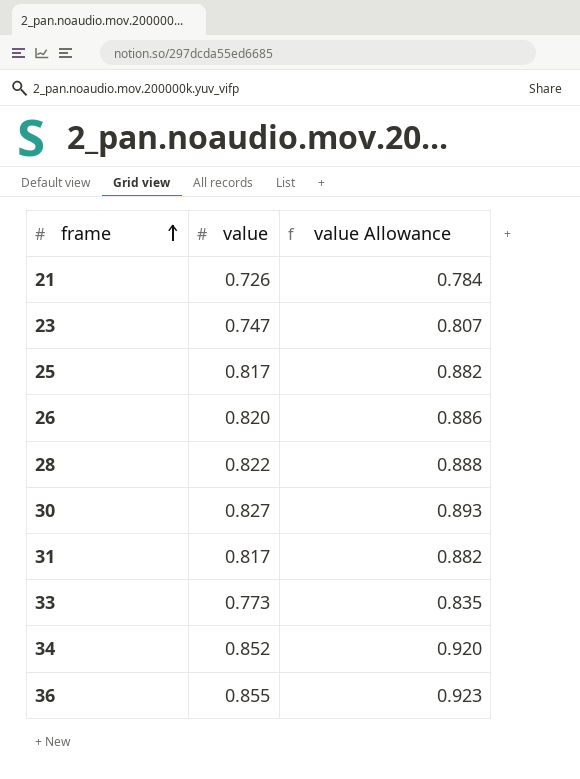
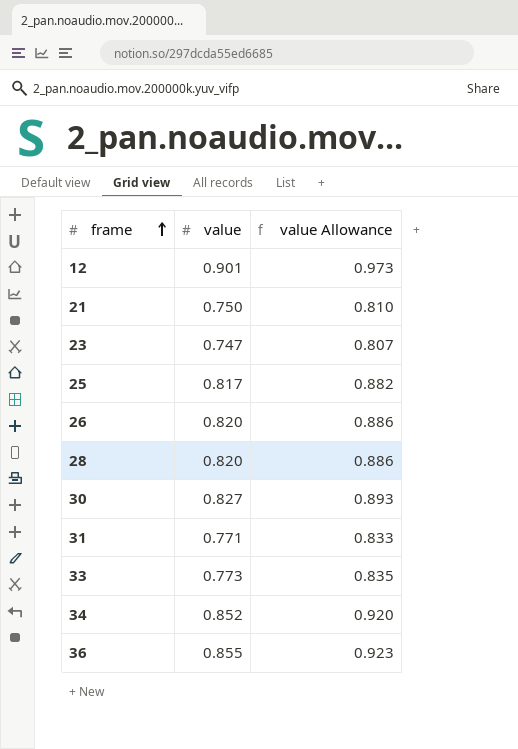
row 12: none -> 0.901 | 0.973
21 | value: 0.726 -> 0.750
21 | value Allowance: 0.784 -> 0.810
28 | value: 0.822 -> 0.820
28 | value Allowance: 0.888 -> 0.886
31 | value: 0.817 -> 0.771
31 | value Allowance: 0.882 -> 0.833

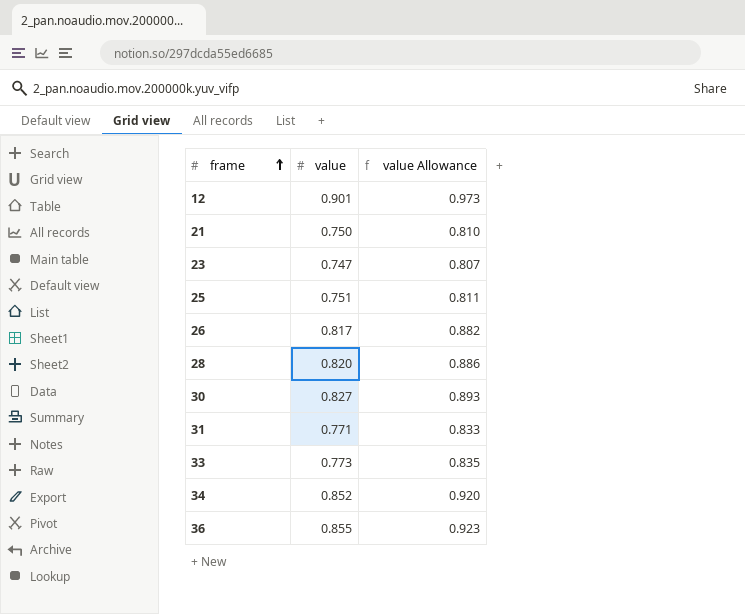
25 | value: 0.817 -> 0.751
25 | value Allowance: 0.882 -> 0.811
26 | value: 0.820 -> 0.817
26 | value Allowance: 0.886 -> 0.882

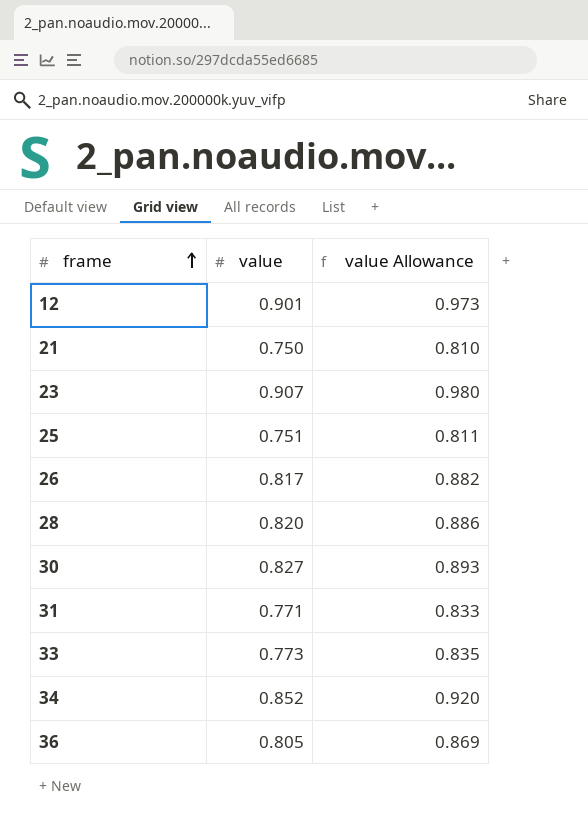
23 | value: 0.747 -> 0.907
23 | value Allowance: 0.807 -> 0.980
36 | value: 0.855 -> 0.805
36 | value Allowance: 0.923 -> 0.869

